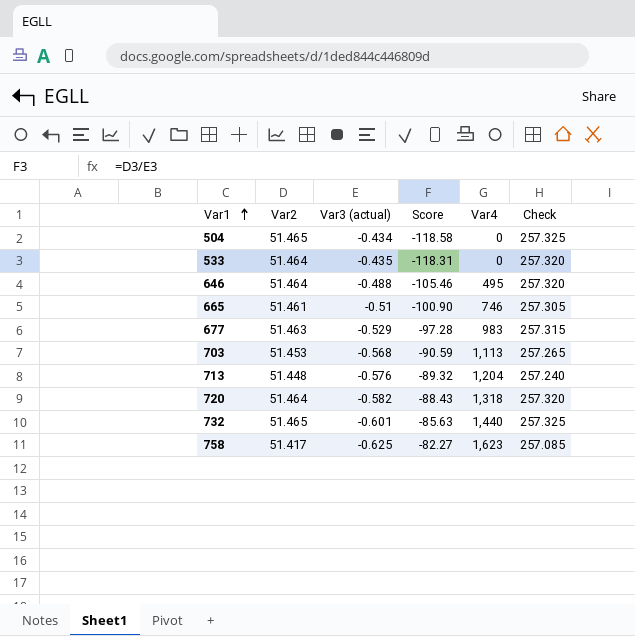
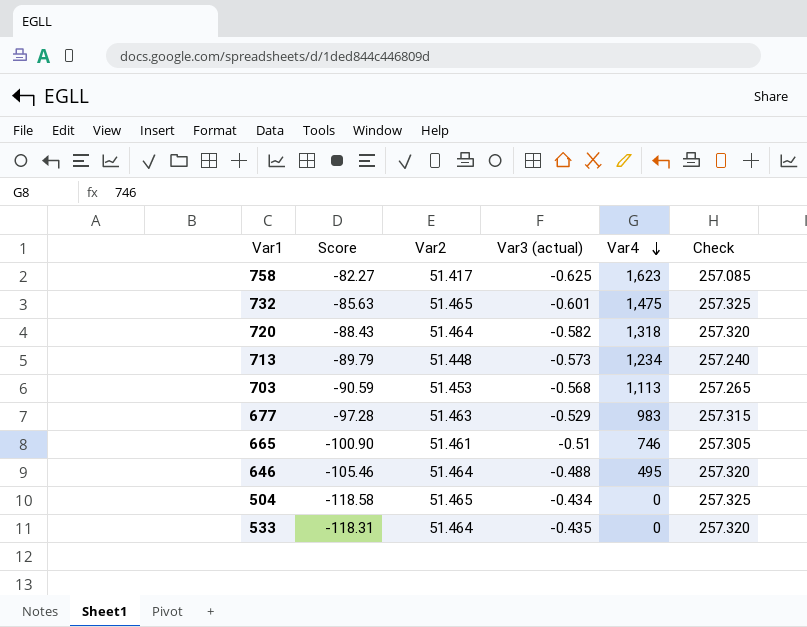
row order: Var1 ascending -> Var4 descending
column Score | position: 4 -> 2
732 | Var4: 1,440 -> 1,475
713 | Score: -89.32 -> -89.79
713 | Var3 (actual): -0.576 -> -0.573
713 | Var4: 1,204 -> 1,234

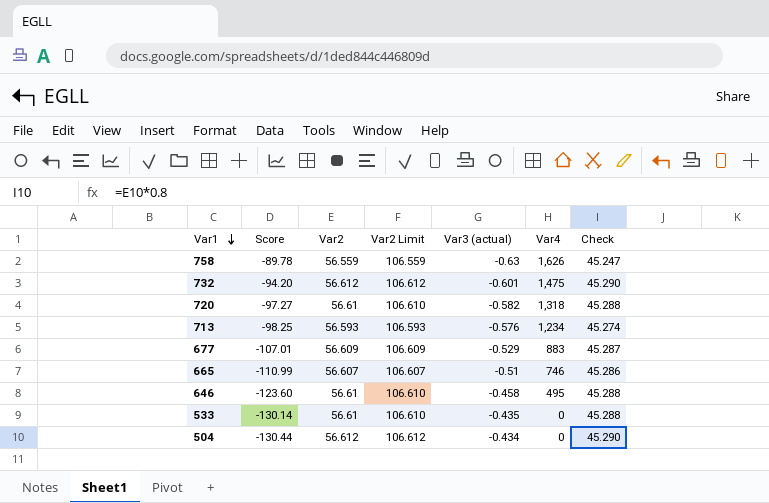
row order: Var4 descending -> Var1 descending
column Var2 Limit | formula: none -> [Var2] + 50
column Check | formula: [Var2] * 5 -> [Var2] * 0.8
row 703: -90.59 | 51.453 | -0.568 | 1,113 | 257.265 -> none
758 | Score: -82.27 -> -89.78
758 | Var2: 51.417 -> 56.559
758 | Var3 (actual): -0.625 -> -0.63
758 | Var4: 1,623 -> 1,626
732 | Score: -85.63 -> -94.20
732 | Var2: 51.465 -> 56.612
720 | Score: -88.43 -> -97.27
720 | Var2: 51.464 -> 56.61
713 | Score: -89.79 -> -98.25
713 | Var2: 51.448 -> 56.593
713 | Var3 (actual): -0.573 -> -0.576
677 | Score: -97.28 -> -107.01
677 | Var2: 51.463 -> 56.609
677 | Var4: 983 -> 883
665 | Score: -100.90 -> -110.99
665 | Var2: 51.461 -> 56.607
646 | Score: -105.46 -> -123.60
646 | Var2: 51.464 -> 56.61
646 | Var3 (actual): -0.488 -> -0.458
533 | Score: -118.31 -> -130.14
533 | Var2: 51.464 -> 56.61
504 | Score: -118.58 -> -130.44
504 | Var2: 51.465 -> 56.612

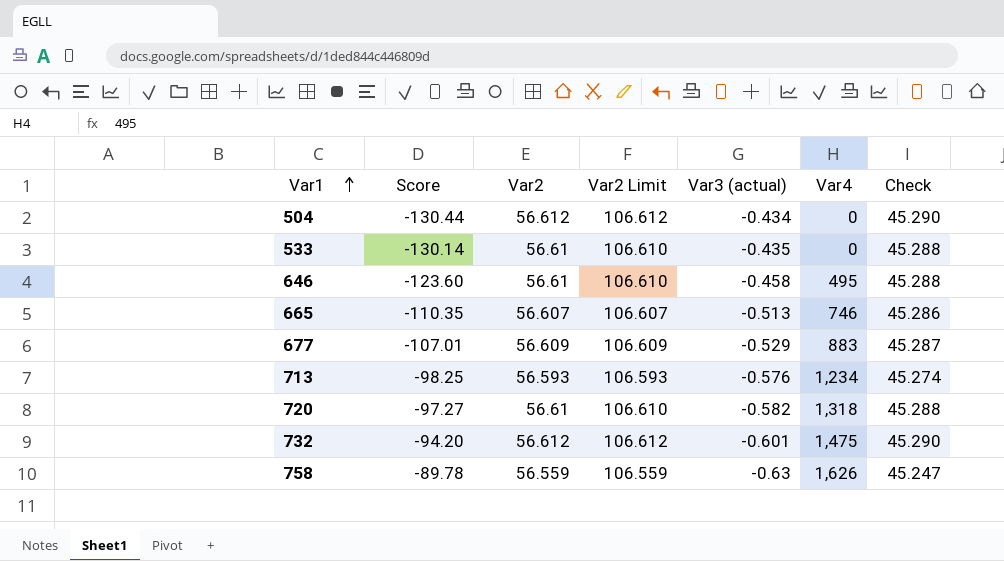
row order: Var1 descending -> Var1 ascending
665 | Score: -110.99 -> -110.35
665 | Var3 (actual): -0.51 -> -0.513

